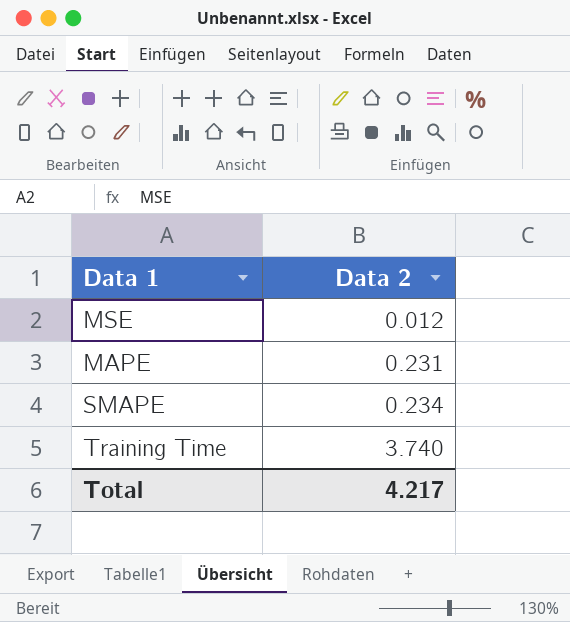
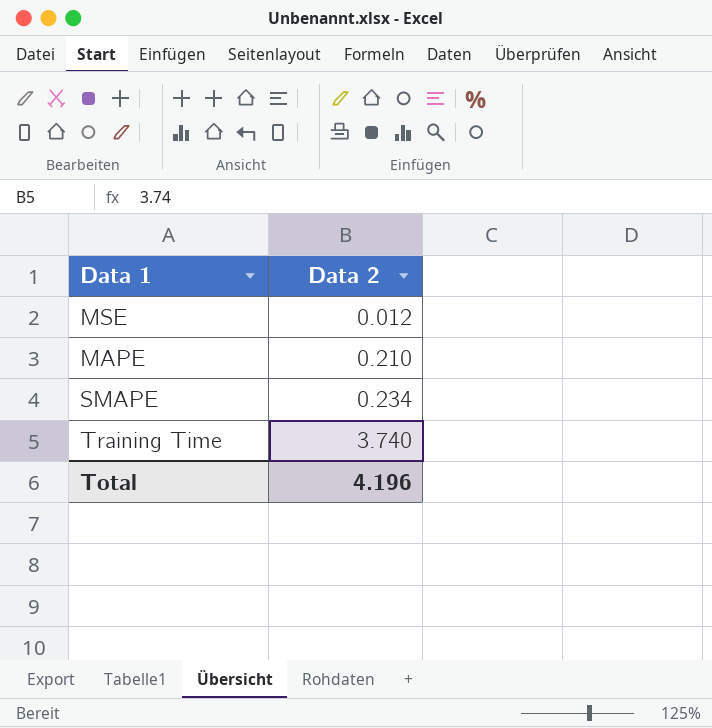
MAPE | Data 2: 0.231 -> 0.210
Total | Data 2: 4.217 -> 4.196

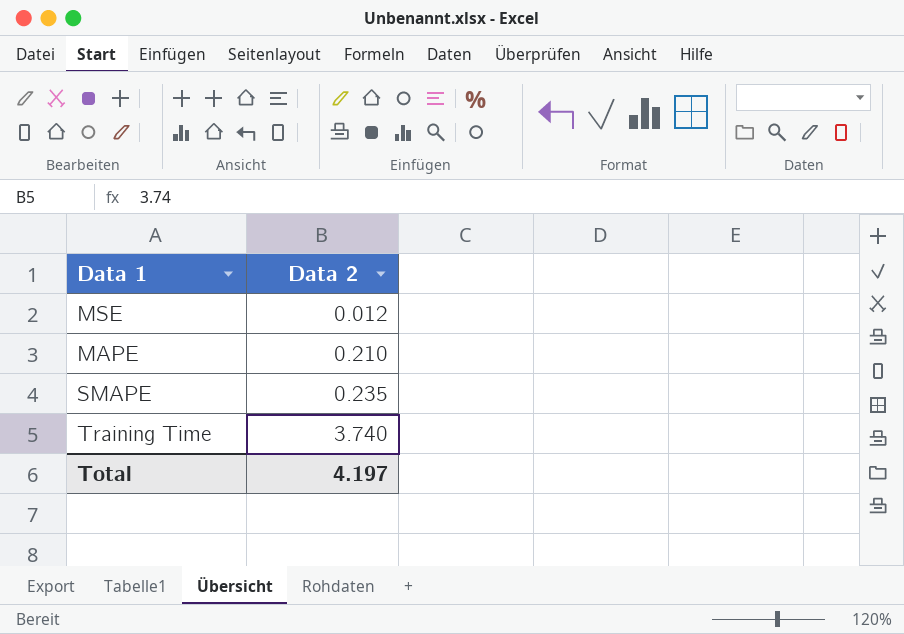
SMAPE | Data 2: 0.234 -> 0.235
Total | Data 2: 4.196 -> 4.197

